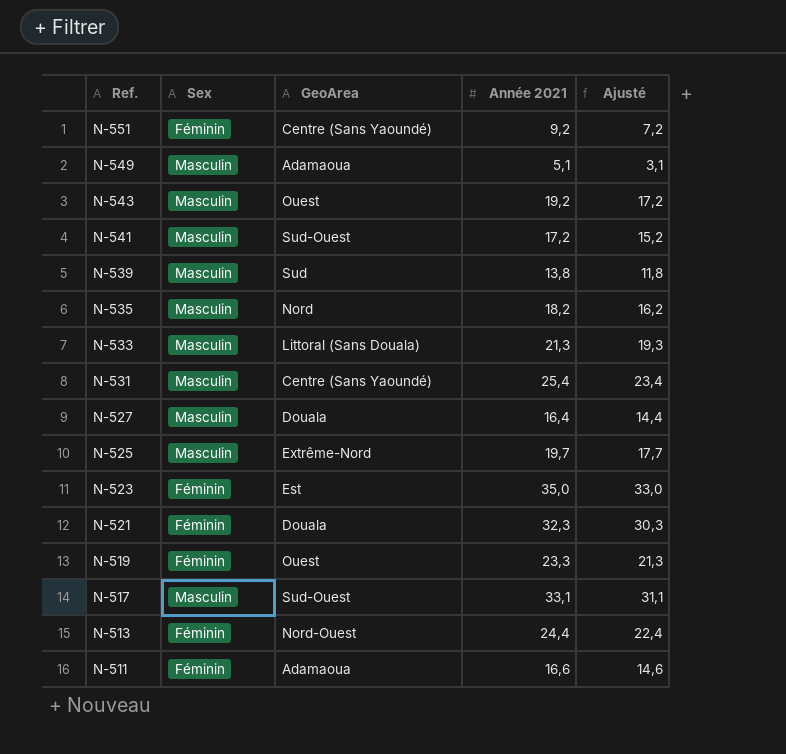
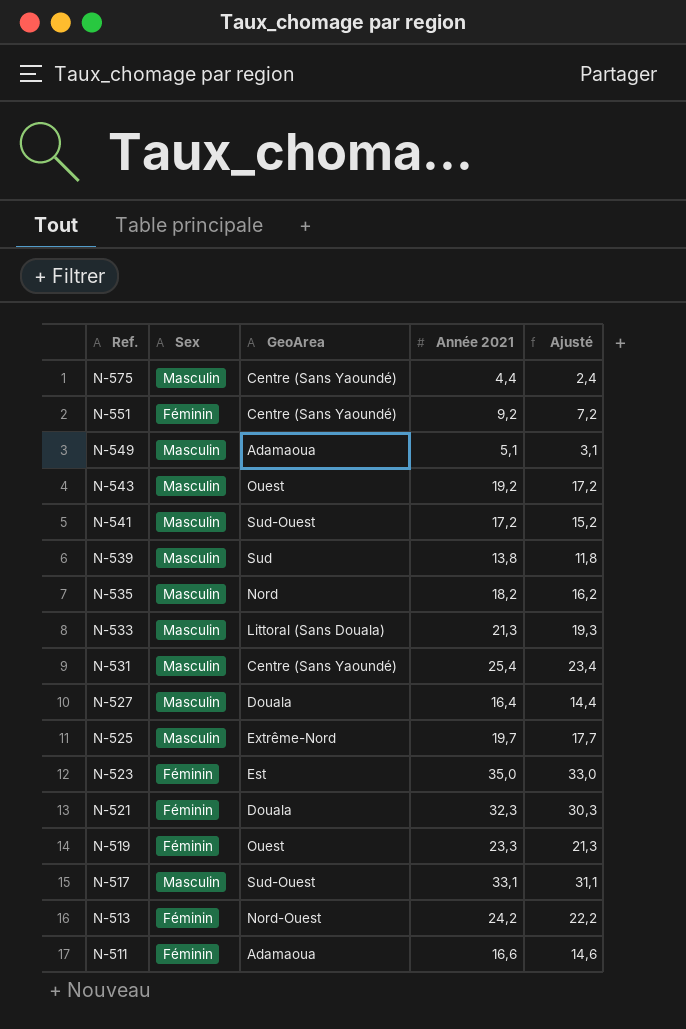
row N-575: none -> Masculin | Centre (Sans Yaoundé) | 4,4 | 2,4
N-513 | Année 2021: 24,4 -> 24,2
N-513 | Ajusté: 22,4 -> 22,2

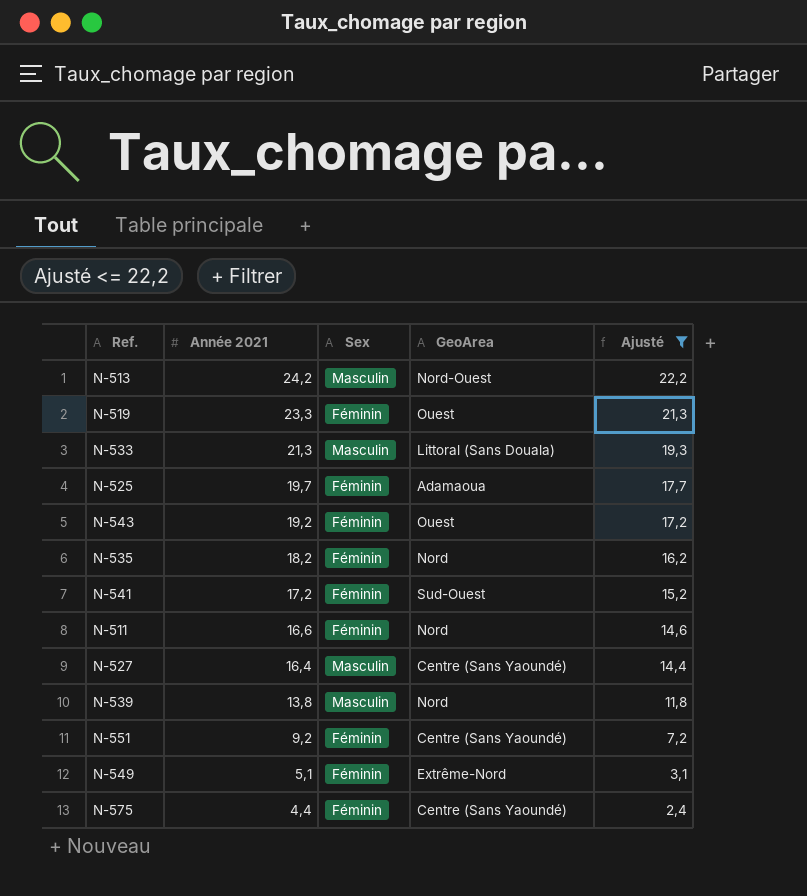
filter: none -> Ajusté <= 22,2
row order: Ref. descending -> Année 2021 descending
column Année 2021 | position: 4 -> 2
N-513 | Sex: Féminin -> Masculin
N-525 | Sex: Masculin -> Féminin
N-525 | GeoArea: Extrême-Nord -> Adamaoua
N-543 | Sex: Masculin -> Féminin
N-535 | Sex: Masculin -> Féminin
N-541 | Sex: Masculin -> Féminin
N-511 | GeoArea: Adamaoua -> Nord
N-527 | GeoArea: Douala -> Centre (Sans Yaoundé)
N-539 | GeoArea: Sud -> Nord
N-549 | Sex: Masculin -> Féminin
N-549 | GeoArea: Adamaoua -> Extrême-Nord
N-575 | Sex: Masculin -> Féminin

